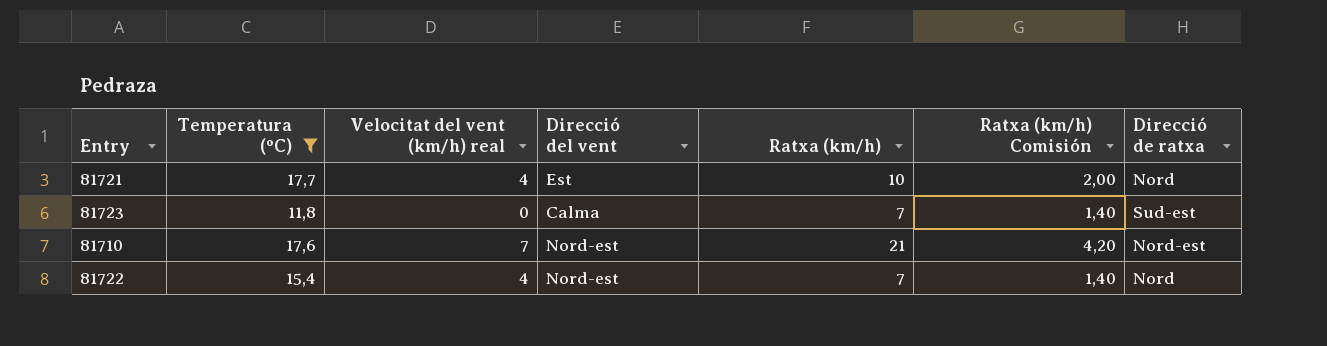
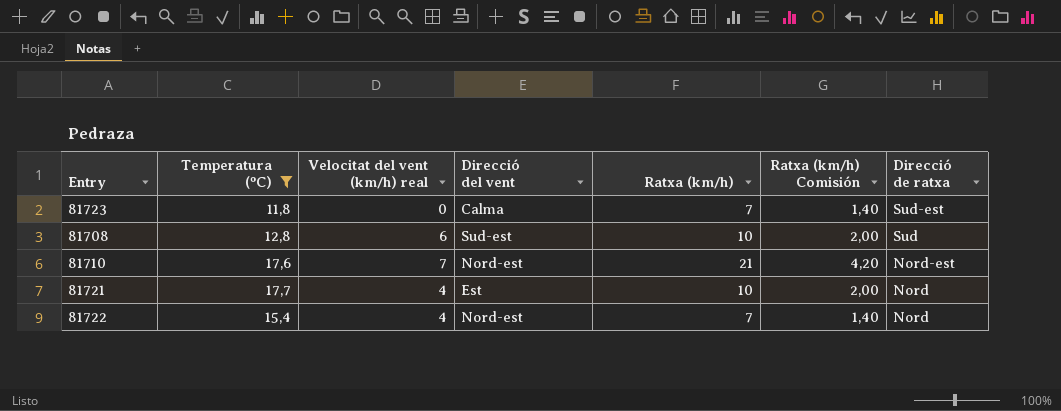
row order: none -> Direcció de ratxa descending
row 81708: none -> 12,8 | 6 | Sud-est | 10 | 2,00 | Sud

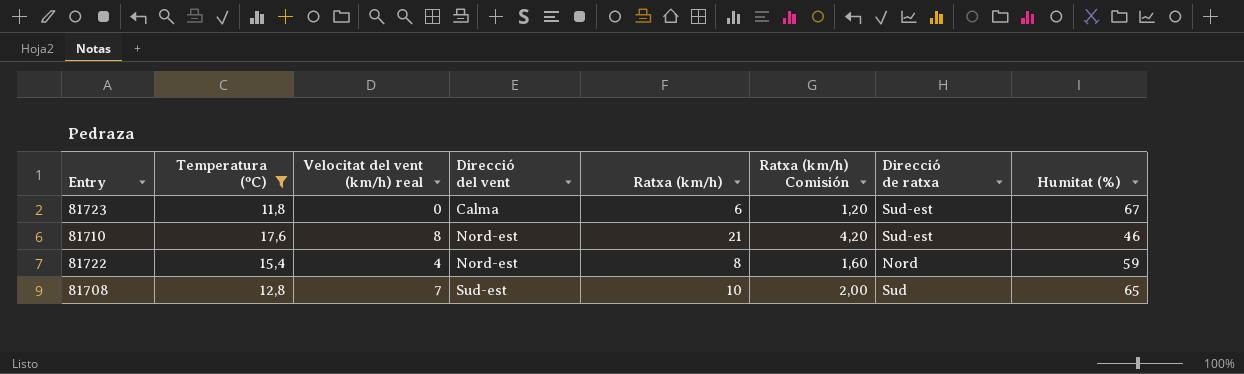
row order: Direcció de ratxa descending -> Direcció del vent ascending
column Humitat (%) | position: none -> 8
row 81721: 17,7 | 4 | Est | 10 | 2,00 | Nord -> none
81723 | Ratxa (km/h): 7 -> 6
81723 | Ratxa (km/h) Comisión: 1,40 -> 1,20
81710 | Velocitat del vent (km/h) real: 7 -> 8
81710 | Direcció de ratxa: Nord-est -> Sud-est
81722 | Ratxa (km/h): 7 -> 8
81722 | Ratxa (km/h) Comisión: 1,40 -> 1,60
81708 | Velocitat del vent (km/h) real: 6 -> 7

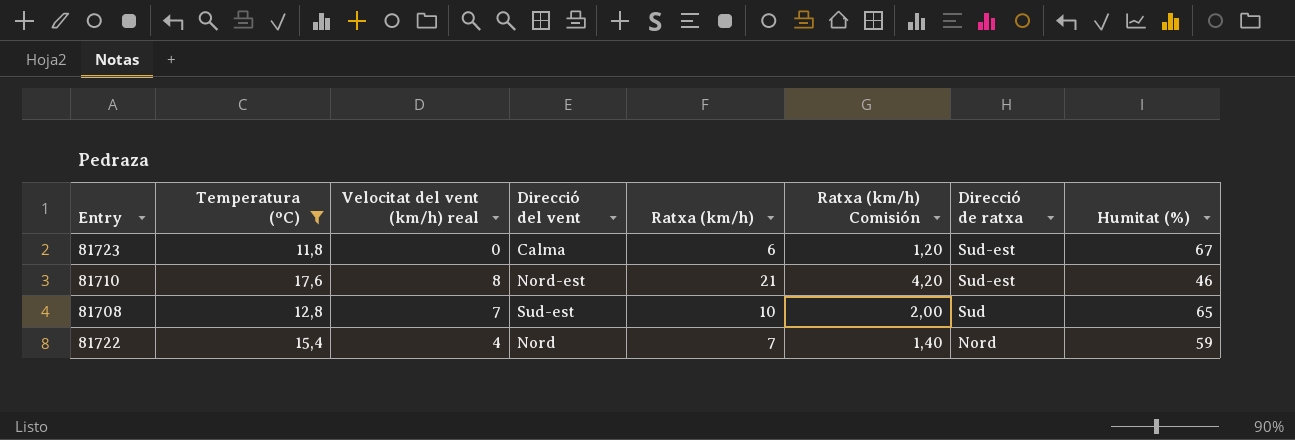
row order: Direcció del vent ascending -> Direcció de ratxa descending
81722 | Direcció del vent: Nord-est -> Nord
81722 | Ratxa (km/h): 8 -> 7
81722 | Ratxa (km/h) Comisión: 1,60 -> 1,40

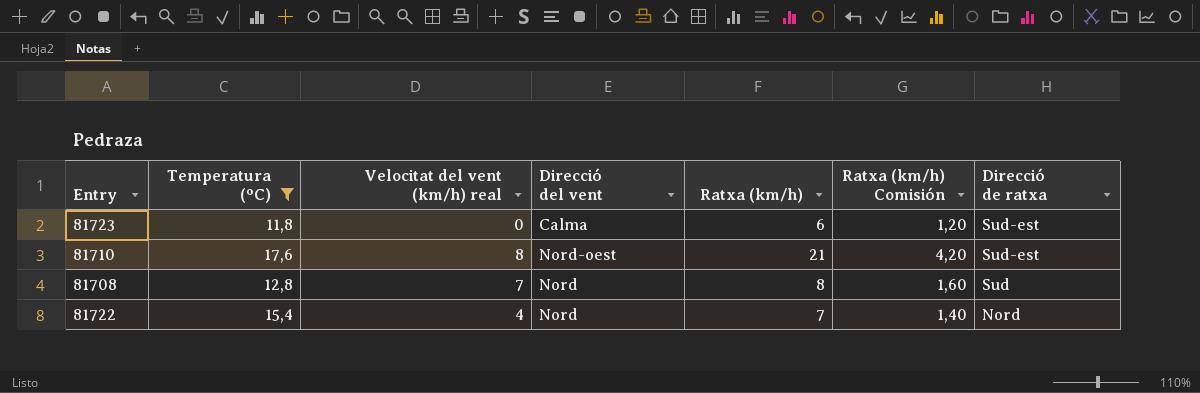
column Humitat (%) | position: 8 -> none
81710 | Direcció del vent: Nord-est -> Nord-oest
81708 | Direcció del vent: Sud-est -> Nord
81708 | Ratxa (km/h): 10 -> 8
81708 | Ratxa (km/h) Comisión: 2,00 -> 1,60

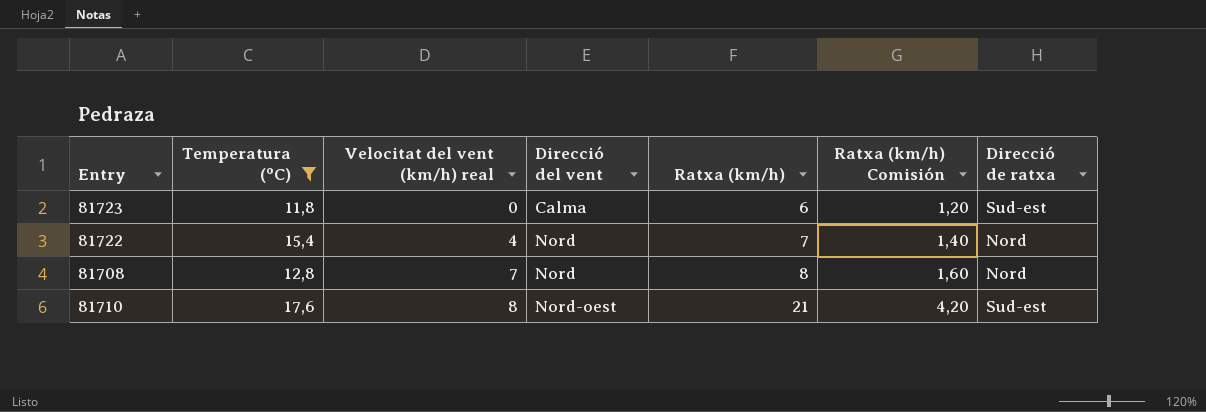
row order: Direcció de ratxa descending -> Velocitat del vent (km/h) real ascending
81708 | Direcció de ratxa: Sud -> Nord

